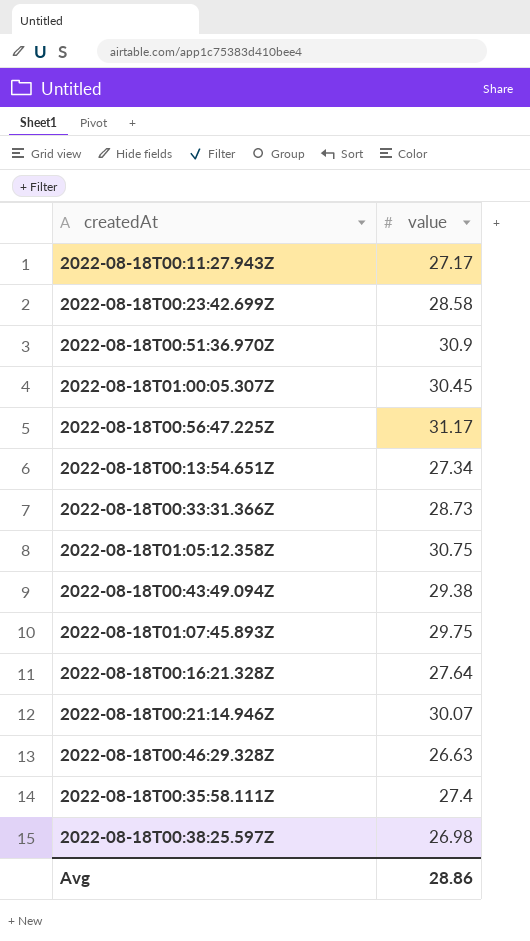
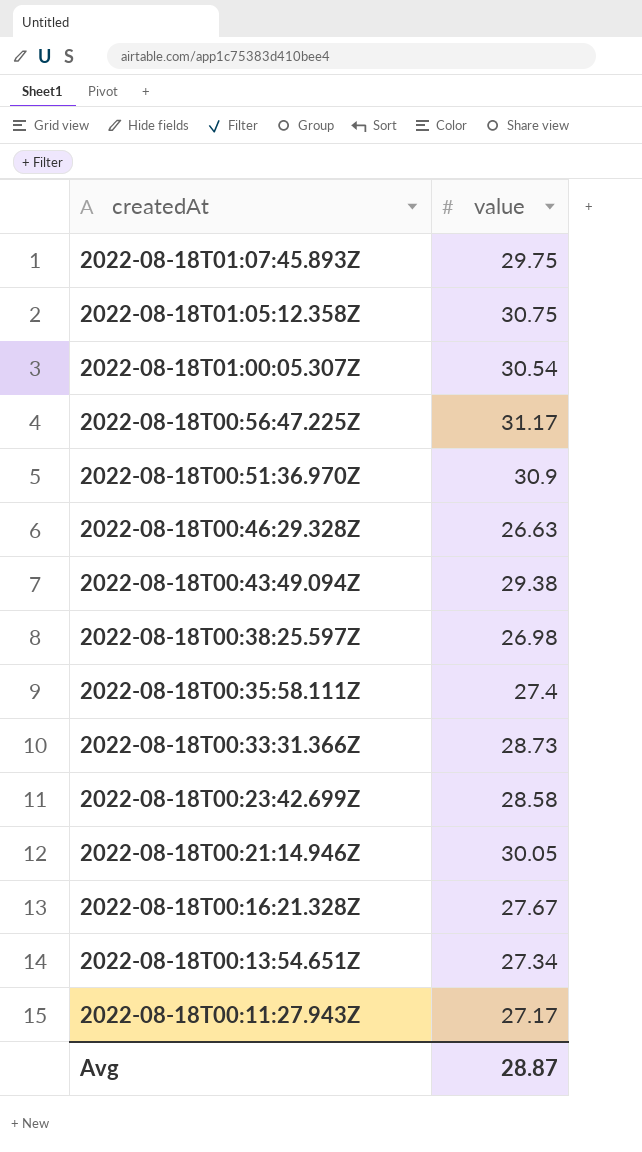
row order: none -> createdAt descending
2022-08-18T01:00:05.307Z | value: 30.45 -> 30.54
2022-08-18T00:21:14.946Z | value: 30.07 -> 30.05
2022-08-18T00:16:21.328Z | value: 27.64 -> 27.67
Avg | value: 28.86 -> 28.87

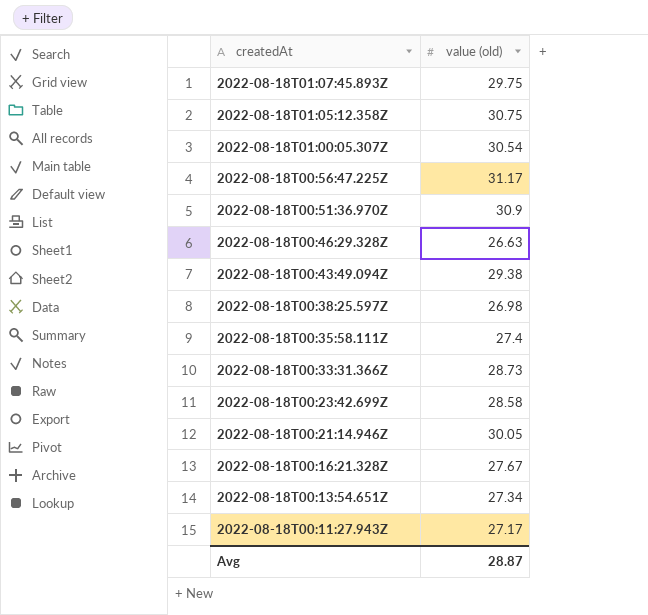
column name: value -> value (old)

